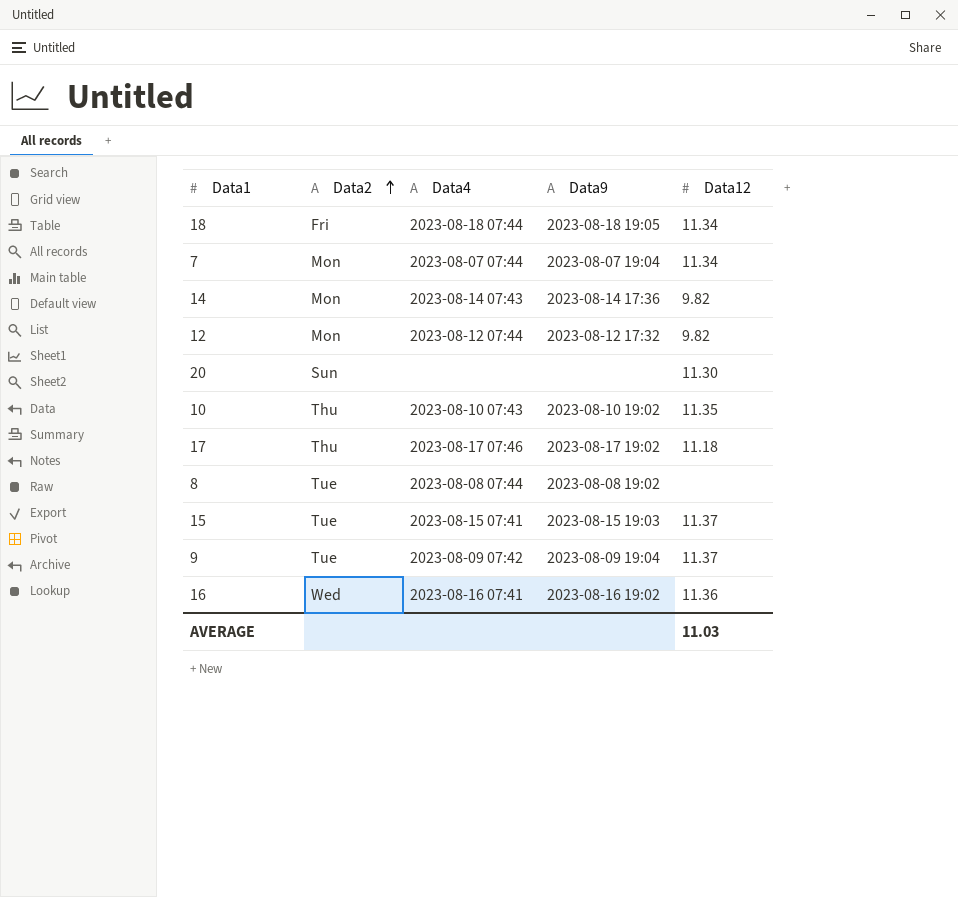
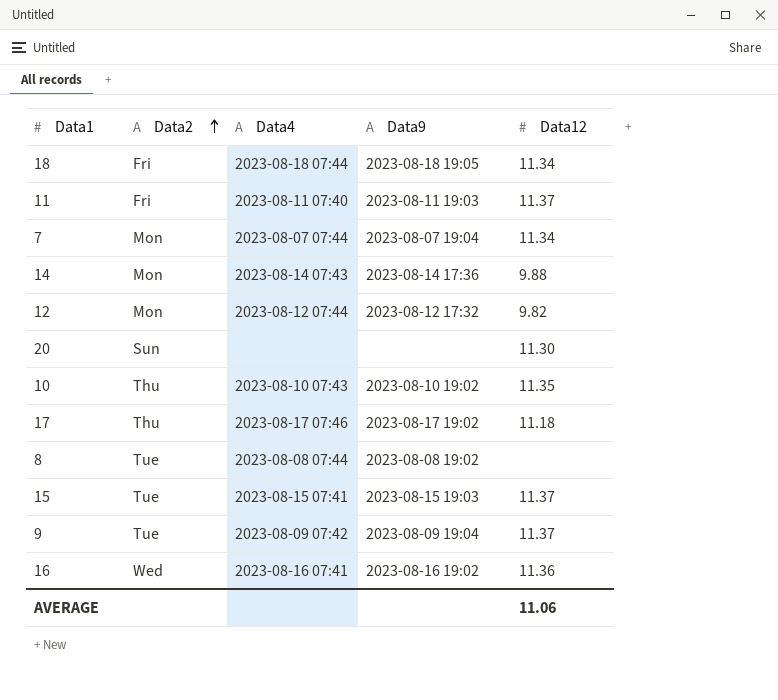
row 11: none -> Fri | 2023-08-11 07:40 | 2023-08-11 19:03 | 11.37
14 | Data12: 9.82 -> 9.88
AVERAGE | Data12: 11.03 -> 11.06

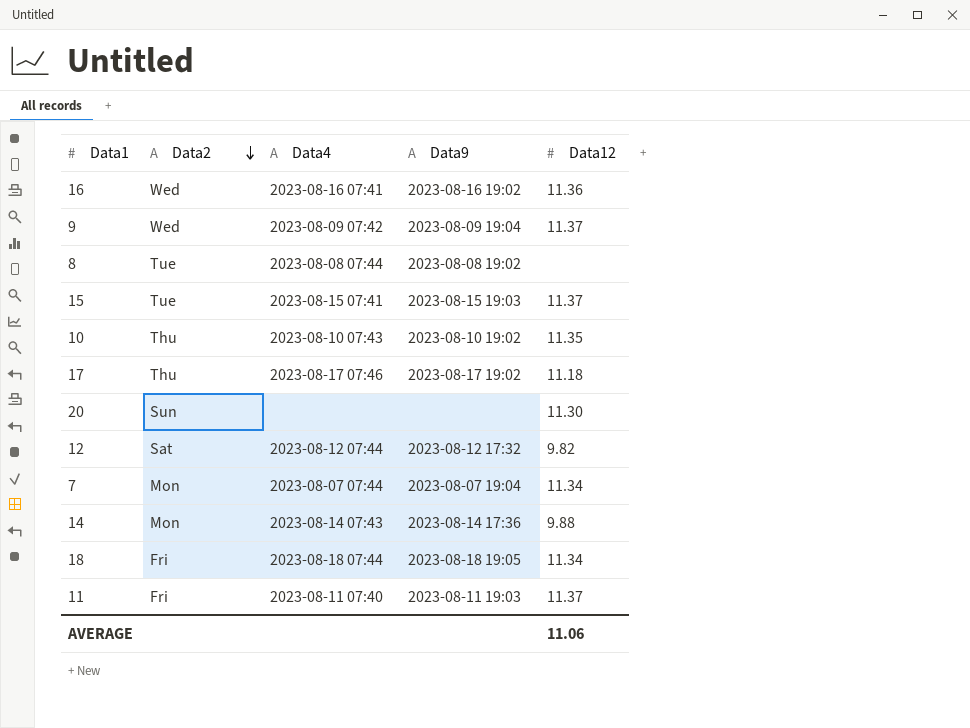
row order: Data2 ascending -> Data2 descending
9 | Data2: Tue -> Wed
12 | Data2: Mon -> Sat

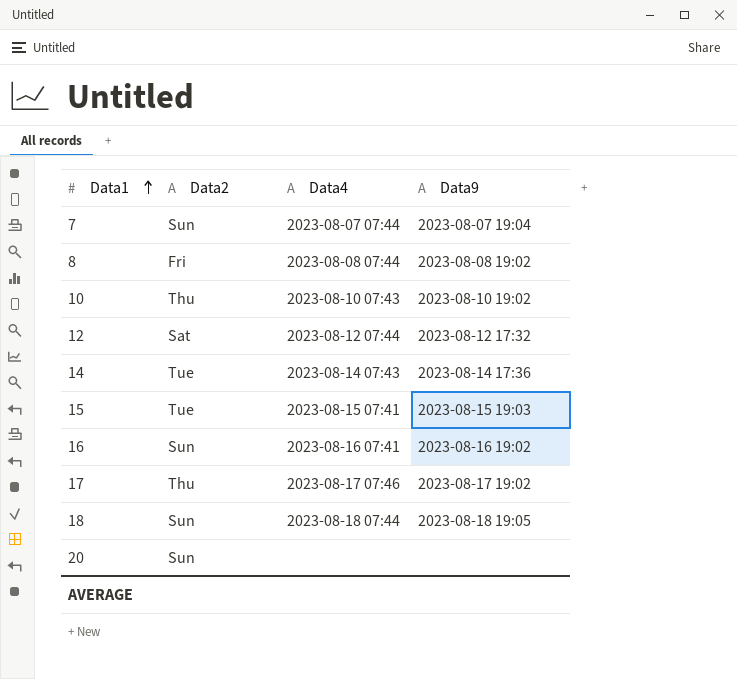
row order: Data2 descending -> Data1 ascending
column Data12 | position: 5 -> none
row 9: Wed | 2023-08-09 07:42 | 2023-08-09 19:04 | 11.37 -> none
row 11: Fri | 2023-08-11 07:40 | 2023-08-11 19:03 | 11.37 -> none
7 | Data2: Mon -> Sun
8 | Data2: Tue -> Fri
14 | Data2: Mon -> Tue
16 | Data2: Wed -> Sun
18 | Data2: Fri -> Sun

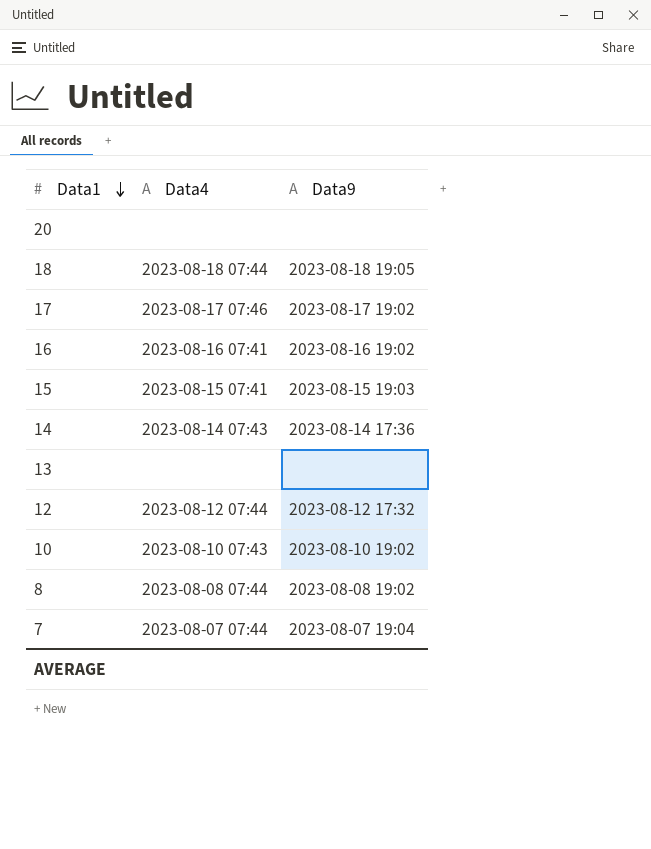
row order: Data1 ascending -> Data1 descending
column Data2 | position: 2 -> none
row 13: none -> none | none

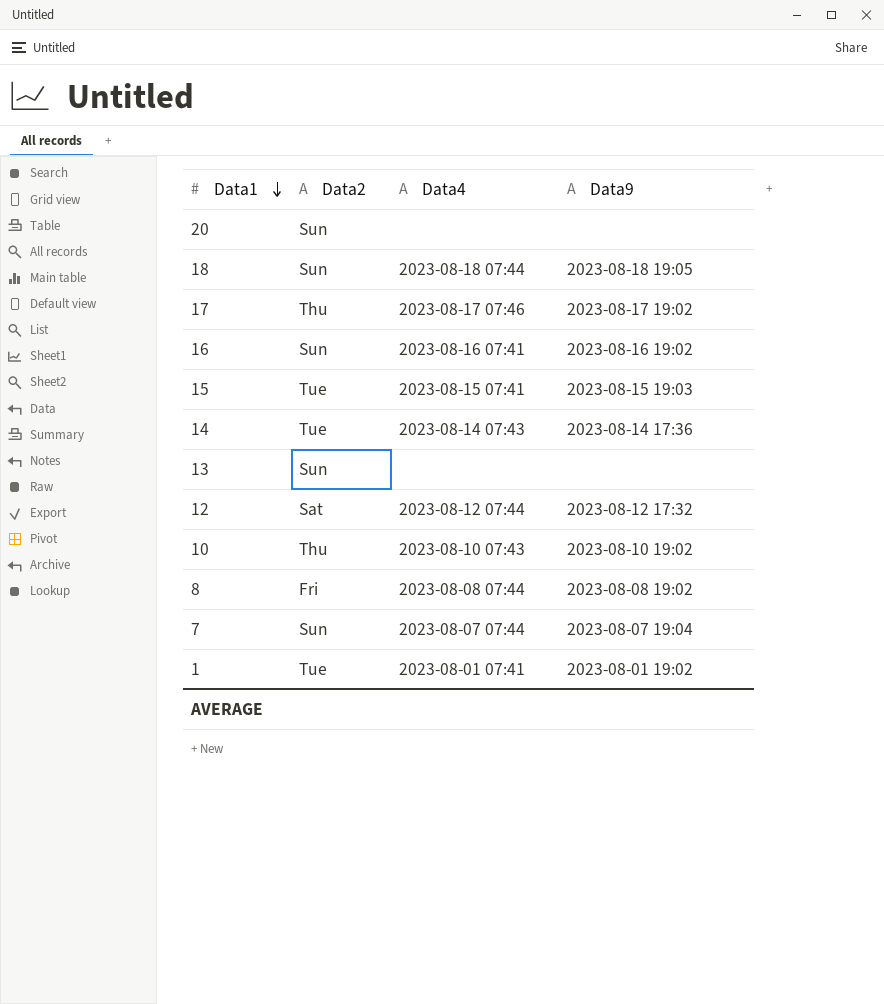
column Data2 | position: none -> 2
row 1: none -> Tue | 2023-08-01 07:41 | 2023-08-01 19:02

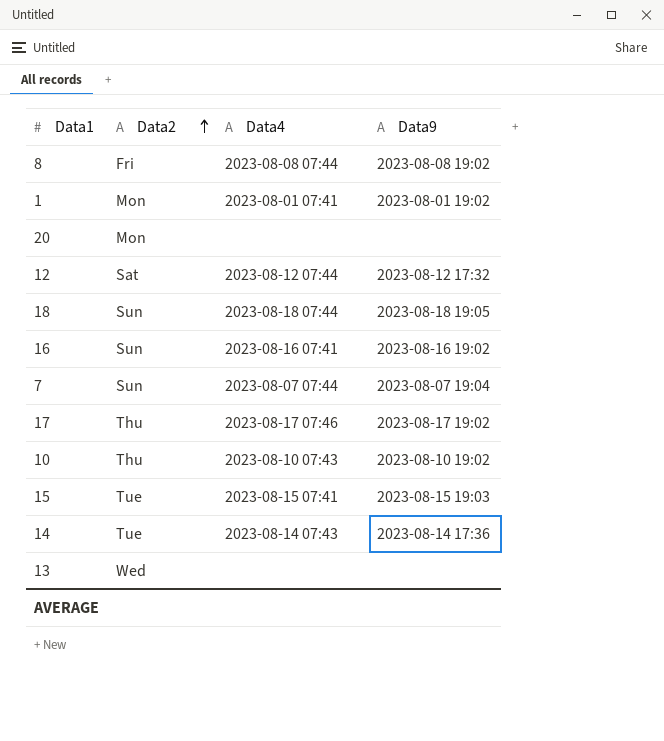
row order: Data1 descending -> Data2 ascending
1 | Data2: Tue -> Mon
20 | Data2: Sun -> Mon
13 | Data2: Sun -> Wed

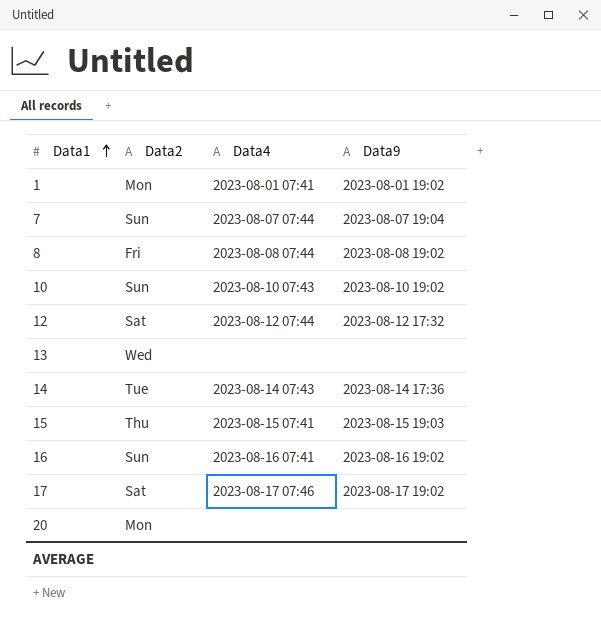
row order: Data2 ascending -> Data1 ascending
row 18: Sun | 2023-08-18 07:44 | 2023-08-18 19:05 -> none
10 | Data2: Thu -> Sun
15 | Data2: Tue -> Thu
17 | Data2: Thu -> Sat

